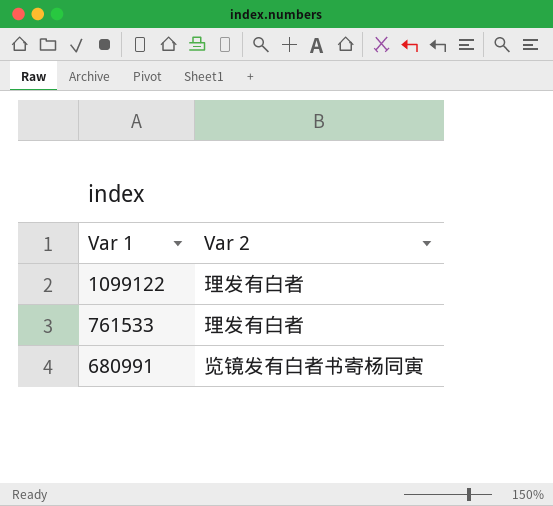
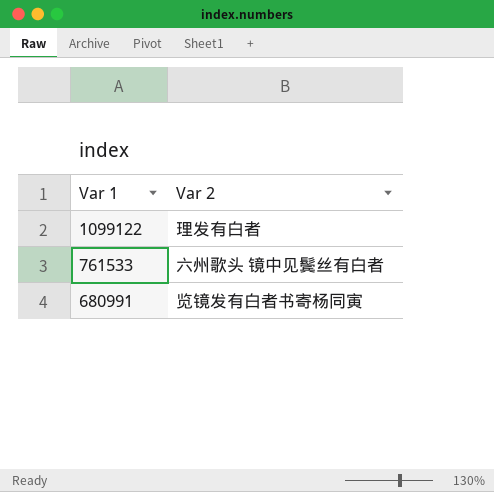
761533 | Var 2: 理发有白者 -> 六州歌头 镜中见鬓丝有白者

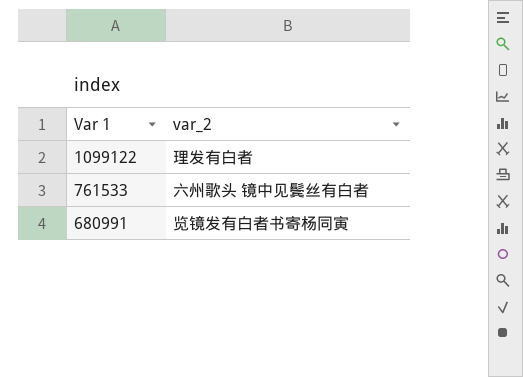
column name: Var 2 -> var_2

